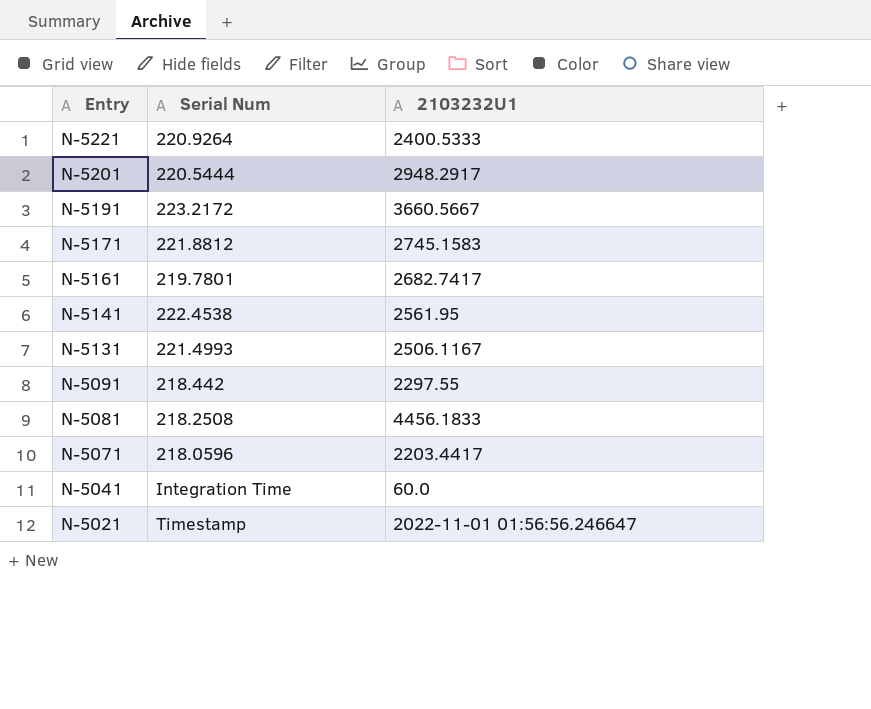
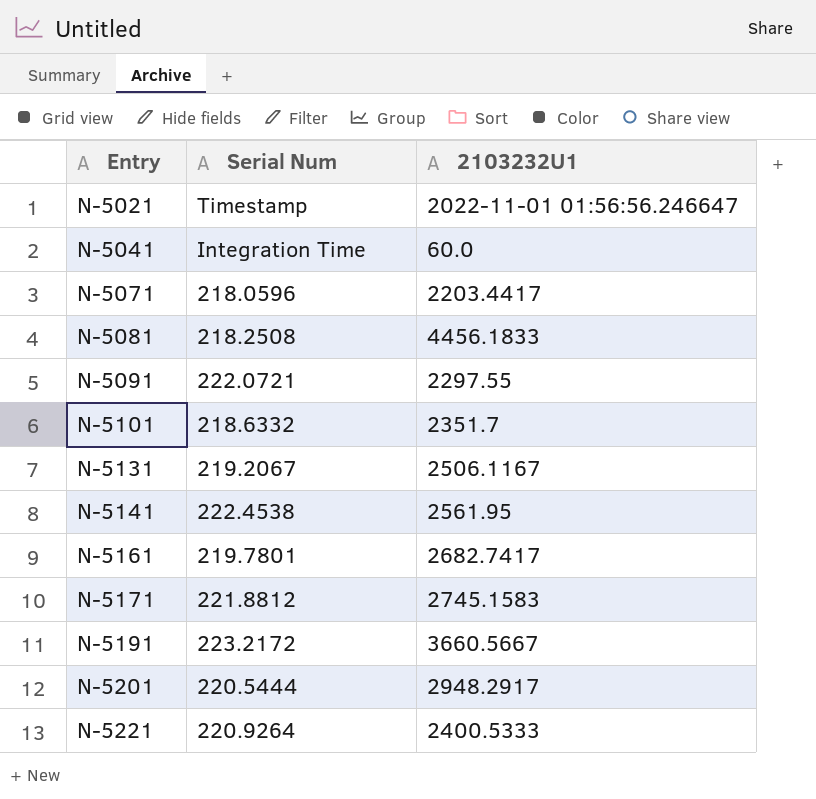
row order: Entry descending -> Entry ascending
N-5091 | Serial Num: 218.442 -> 222.0721
row N-5101: none -> 218.6332 | 2351.7
N-5131 | Serial Num: 221.4993 -> 219.2067

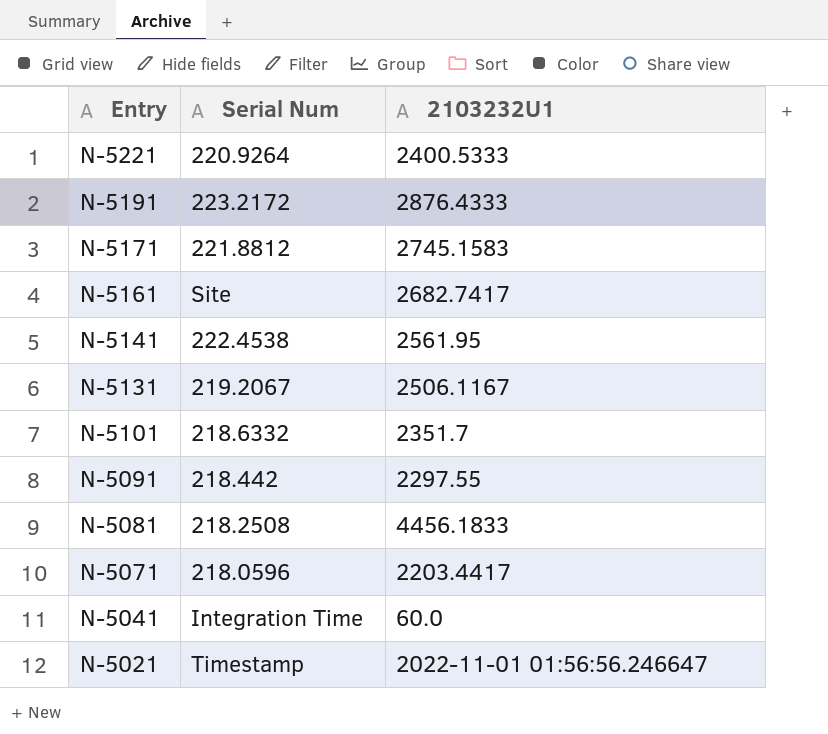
row order: Entry ascending -> Entry descending
row N-5201: 220.5444 | 2948.2917 -> none
N-5191 | 2103232U1: 3660.5667 -> 2876.4333
N-5161 | Serial Num: 219.7801 -> Site
N-5091 | Serial Num: 222.0721 -> 218.442

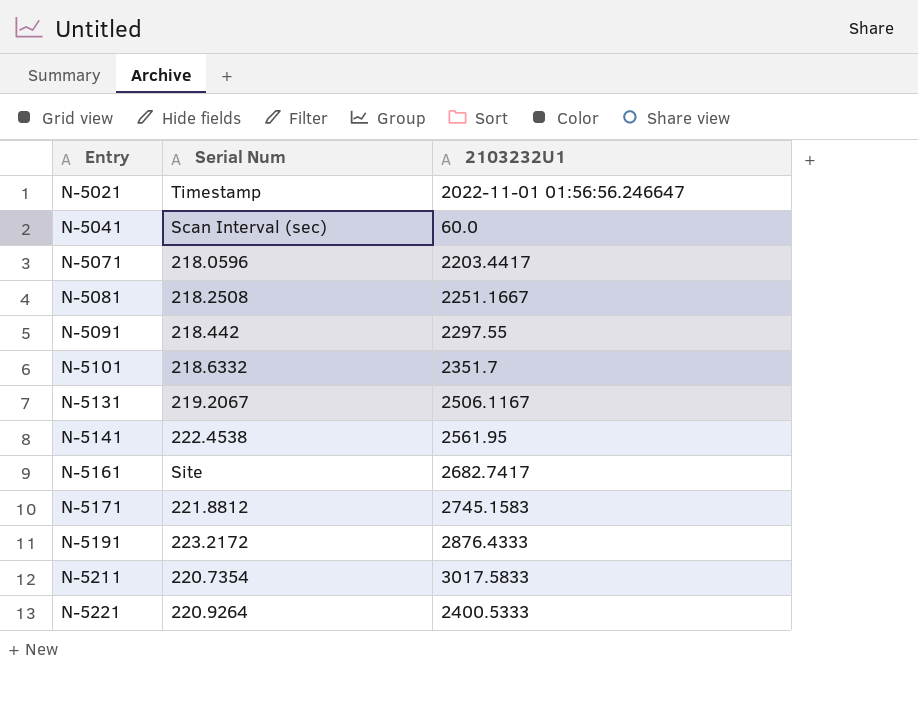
row order: Entry descending -> Entry ascending
N-5041 | Serial Num: Integration Time -> Scan Interval (sec)
N-5081 | 2103232U1: 4456.1833 -> 2251.1667
row N-5211: none -> 220.7354 | 3017.5833

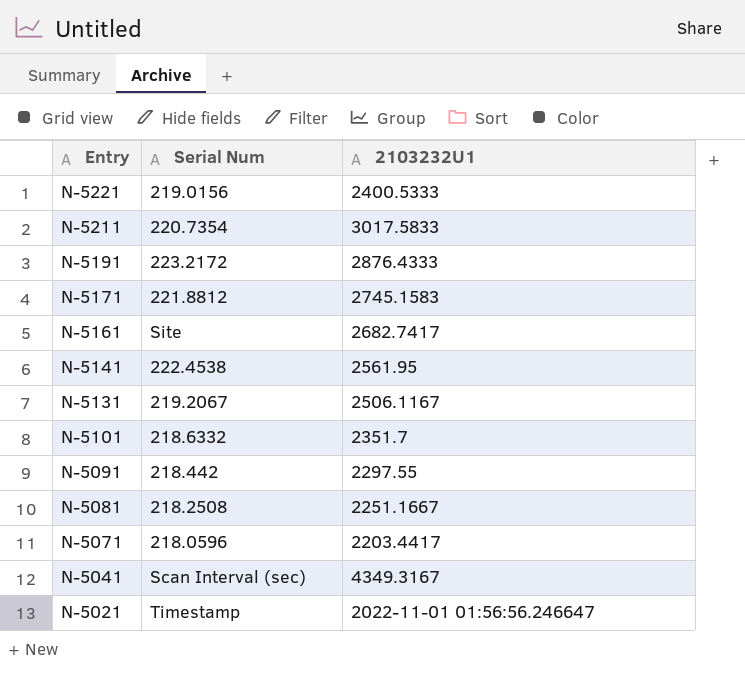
row order: Entry ascending -> Entry descending
N-5221 | Serial Num: 220.9264 -> 219.0156
N-5041 | 2103232U1: 60.0 -> 4349.3167

